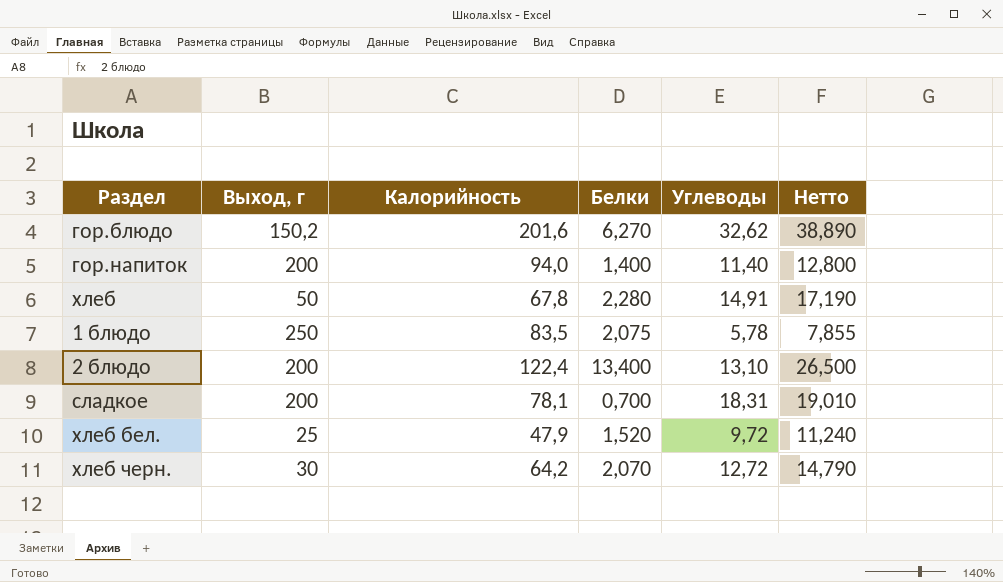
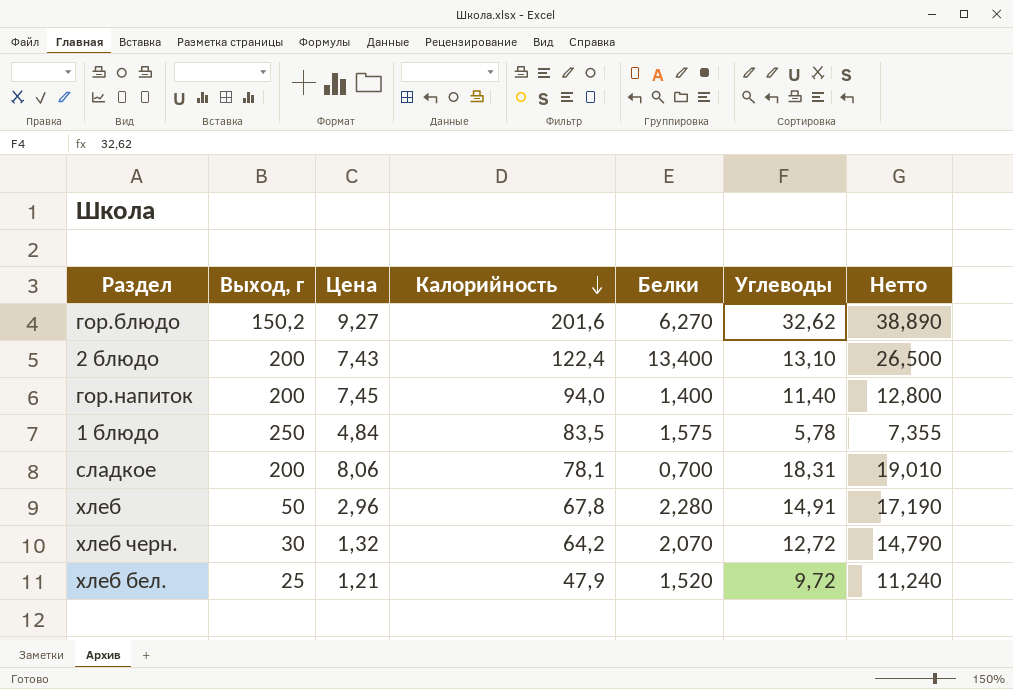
row order: none -> Калорийность descending
column Цена | position: none -> 3
1 блюдо | Белки: 2,075 -> 1,575
1 блюдо | Нетто: 7,855 -> 7,355

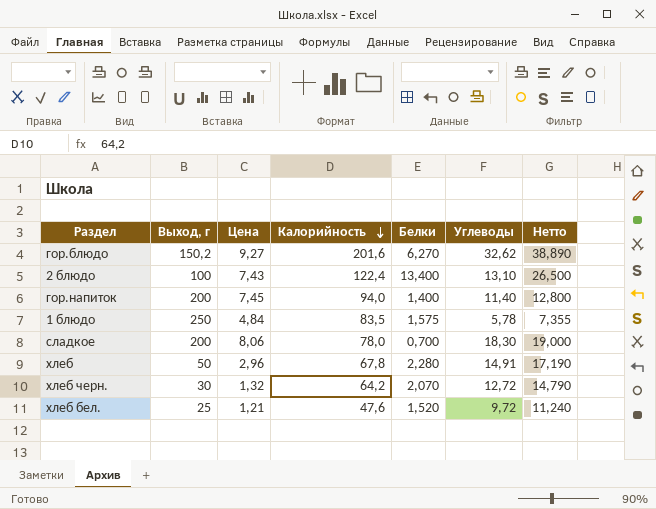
2 блюдо | Выход, г: 200 -> 100
сладкое | Калорийность: 78,1 -> 78,0
сладкое | Углеводы: 18,31 -> 18,30
сладкое | Нетто: 19,010 -> 19,000
хлеб бел. | Калорийность: 47,9 -> 47,6

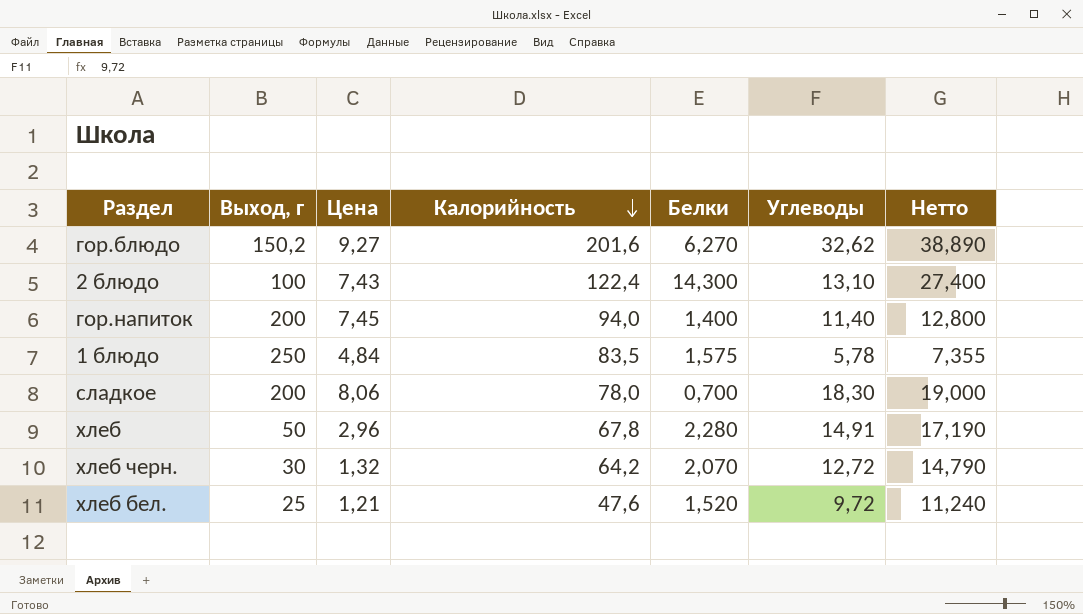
2 блюдо | Белки: 13,400 -> 14,300
2 блюдо | Нетто: 26,500 -> 27,400

